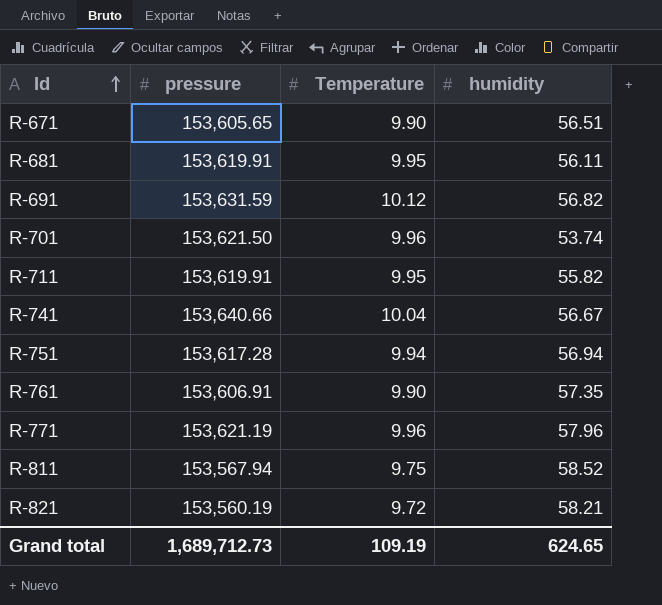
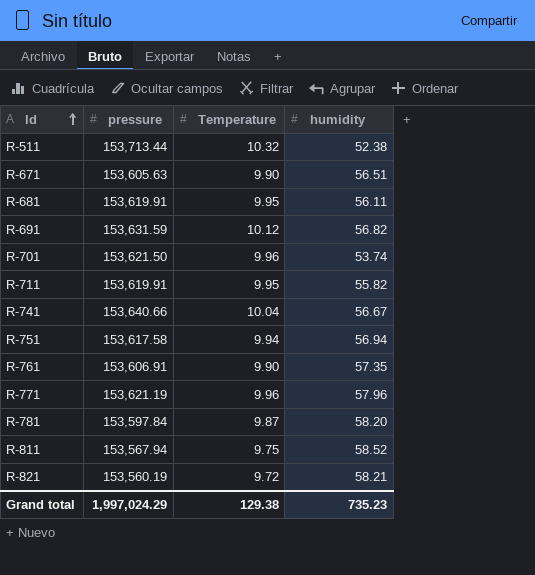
row R-511: none -> 153,713.44 | 10.32 | 52.38
R-671 | pressure: 153,605.65 -> 153,605.63
R-751 | pressure: 153,617.28 -> 153,617.58
row R-781: none -> 153,597.84 | 9.87 | 58.20
Grand total | pressure: 1,689,712.73 -> 1,997,024.29
Grand total | Temperature: 109.19 -> 129.38
Grand total | humidity: 624.65 -> 735.23

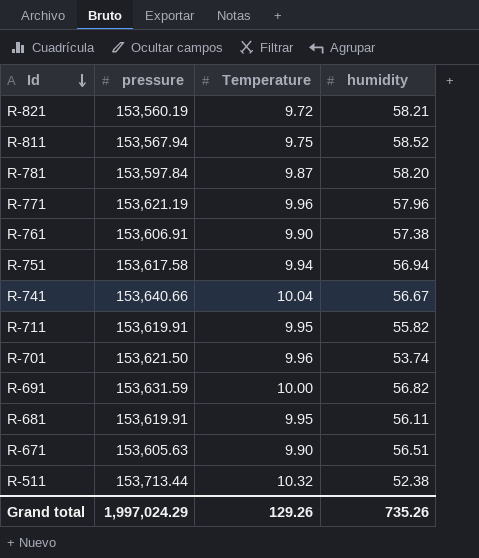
row order: Id ascending -> Id descending
R-761 | humidity: 57.35 -> 57.38
R-691 | Temperature: 10.12 -> 10.00
Grand total | Temperature: 129.38 -> 129.26
Grand total | humidity: 735.23 -> 735.26

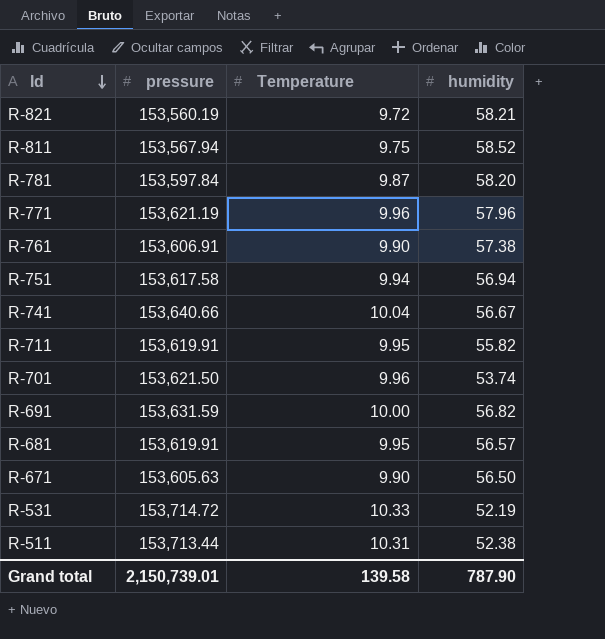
R-681 | humidity: 56.11 -> 56.57
R-671 | humidity: 56.51 -> 56.50
row R-531: none -> 153,714.72 | 10.33 | 52.19
R-511 | Temperature: 10.32 -> 10.31
Grand total | pressure: 1,997,024.29 -> 2,150,739.01
Grand total | Temperature: 129.26 -> 139.58
Grand total | humidity: 735.26 -> 787.90

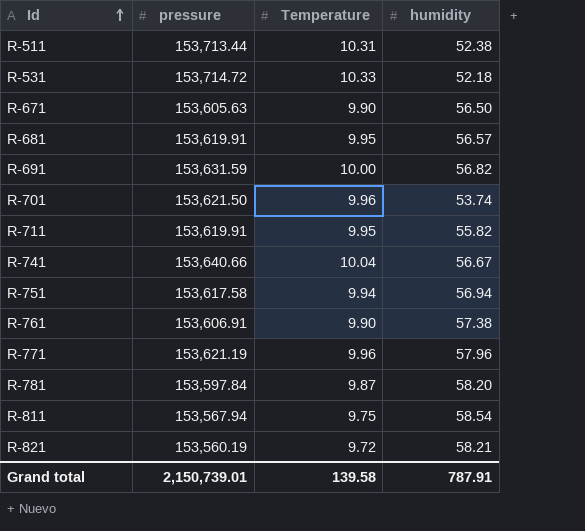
row order: Id descending -> Id ascending
R-531 | humidity: 52.19 -> 52.18
R-811 | humidity: 58.52 -> 58.54
Grand total | humidity: 787.90 -> 787.91

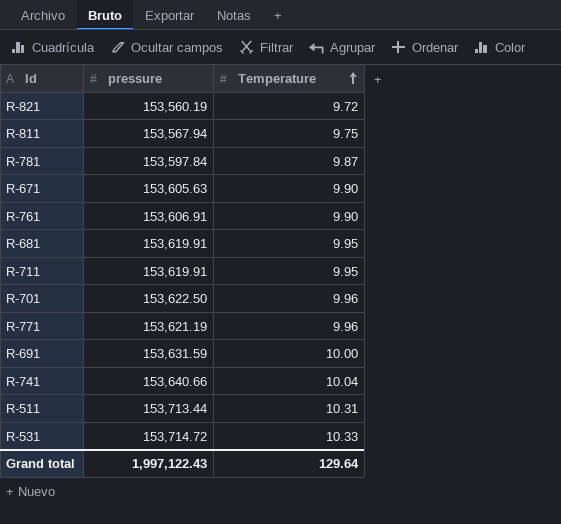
row order: Id ascending -> Temperature ascending
column humidity | position: 4 -> none
row R-751: 153,617.58 | 9.94 | 56.94 -> none
R-701 | pressure: 153,621.50 -> 153,622.50
Grand total | pressure: 2,150,739.01 -> 1,997,122.43
Grand total | Temperature: 139.58 -> 129.64

